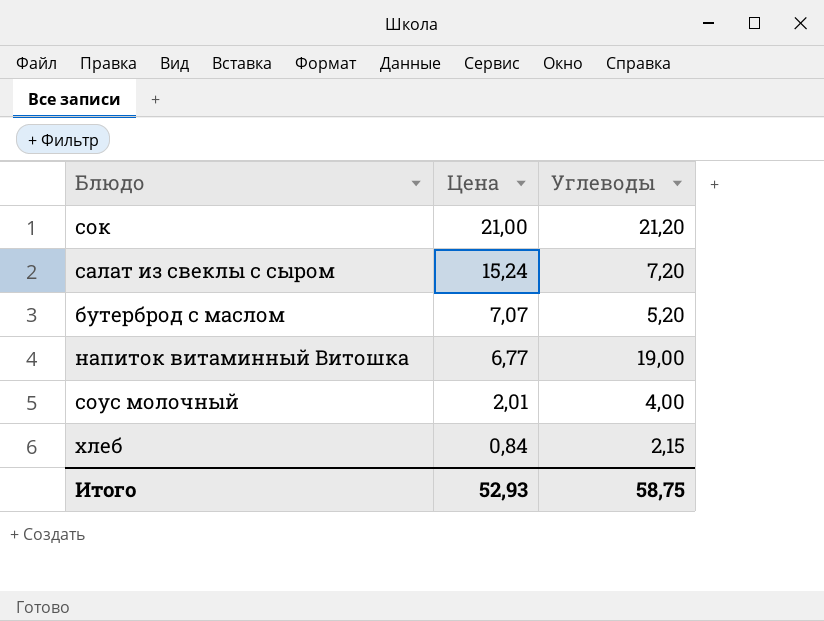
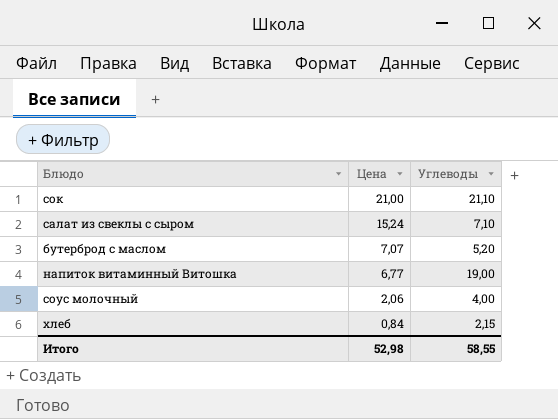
сок | Углеводы: 21,20 -> 21,10
салат из свеклы с сыром | Углеводы: 7,20 -> 7,10
соус молочный | Цена: 2,01 -> 2,06
Итого | Цена: 52,93 -> 52,98
Итого | Углеводы: 58,75 -> 58,55

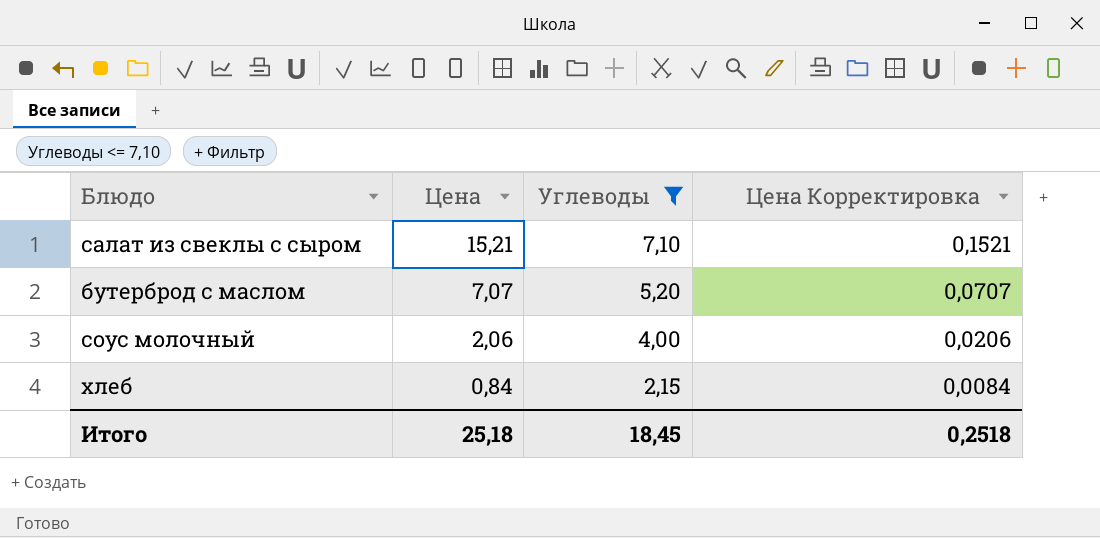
filter: none -> Углеводы <= 7,10
column Цена Корректировка | formula: none -> [Цена] * 0,01
салат из свеклы с сыром | Цена: 15,24 -> 15,21
Итого | Цена: 52,98 -> 25,18
Итого | Углеводы: 58,55 -> 18,45

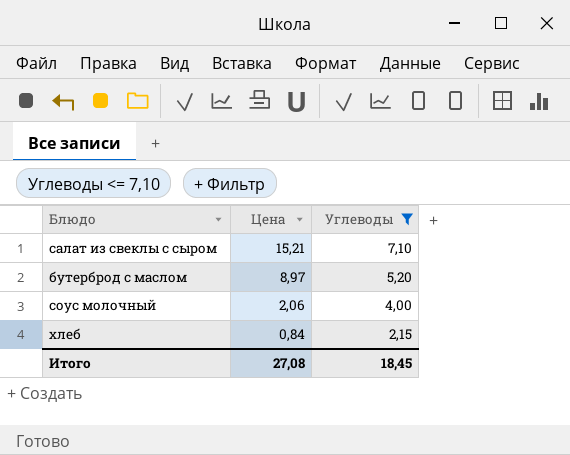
column Цена Корректировка | formula: [Цена] * 0,01 -> none
бутерброд с маслом | Цена: 7,07 -> 8,97
Итого | Цена: 25,18 -> 27,08

